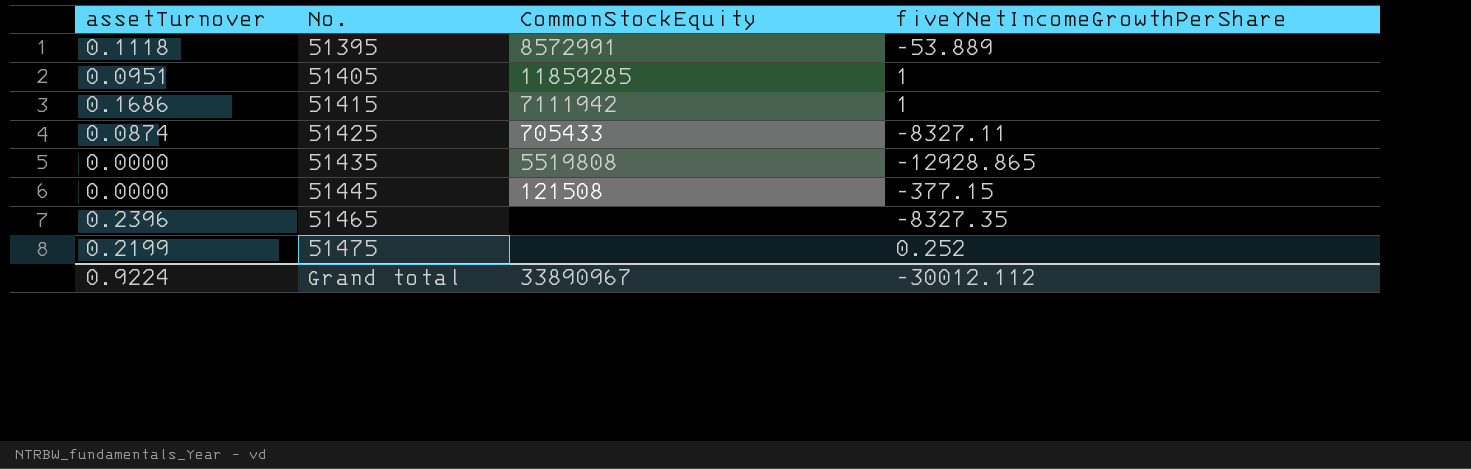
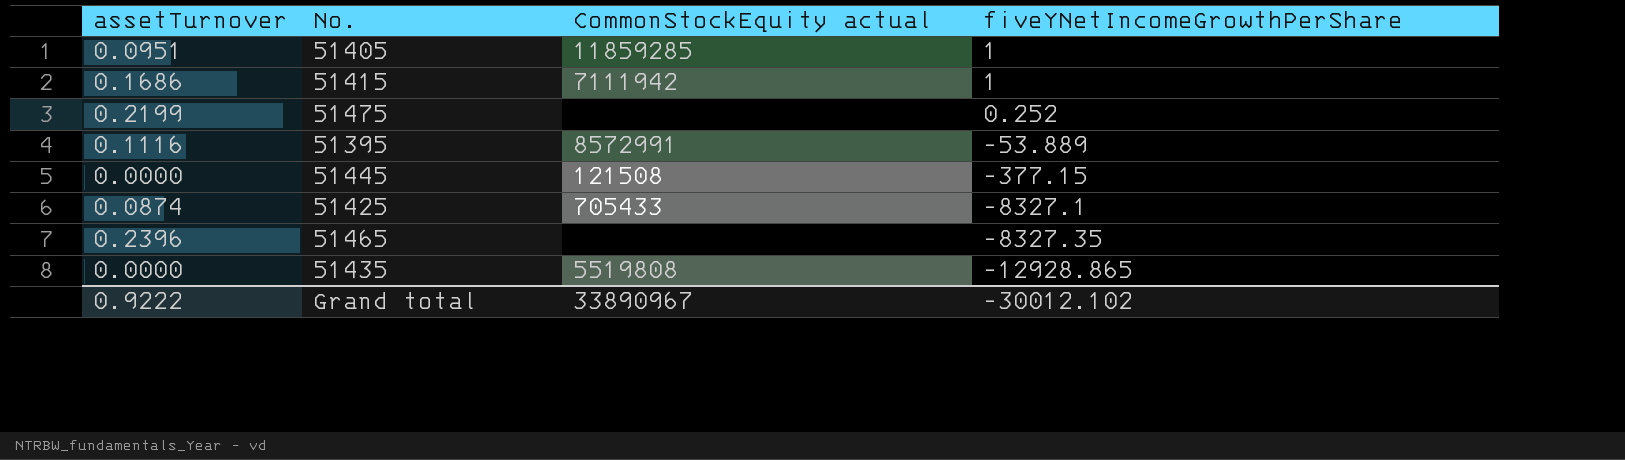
row order: No. ascending -> fiveYNetIncomeGrowthPerShare descending
column name: CommonStockEquity -> CommonStockEquity actual
51395 | assetTurnover: 0.1118 -> 0.1116
51425 | fiveYNetIncomeGrowthPerShare: -8327.11 -> -8327.1
Grand total | assetTurnover: 0.9224 -> 0.9222
Grand total | fiveYNetIncomeGrowthPerShare: -30012.112 -> -30012.102

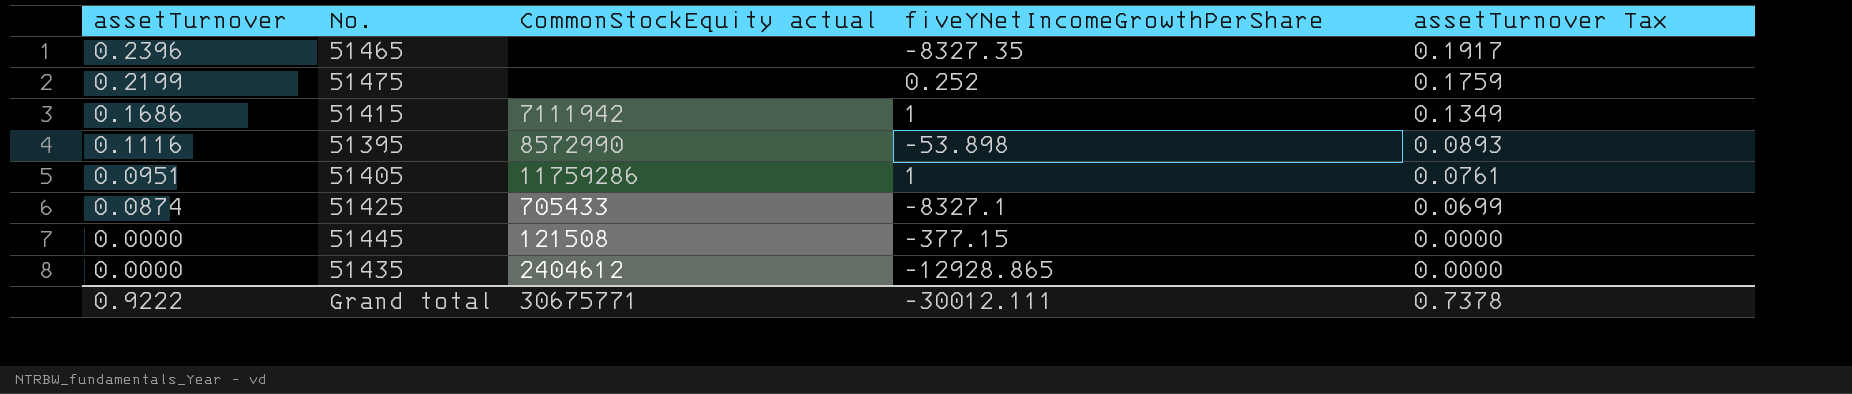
row order: fiveYNetIncomeGrowthPerShare descending -> assetTurnover descending
column assetTurnover Tax | formula: none -> [assetTurnover] * 0.8
51395 | CommonStockEquity actual: 8572991 -> 8572990
51395 | fiveYNetIncomeGrowthPerShare: -53.889 -> -53.898
51405 | CommonStockEquity actual: 11859285 -> 11759286
51435 | CommonStockEquity actual: 5519808 -> 2404612
Grand total | CommonStockEquity actual: 33890967 -> 30675771
Grand total | fiveYNetIncomeGrowthPerShare: -30012.102 -> -30012.111

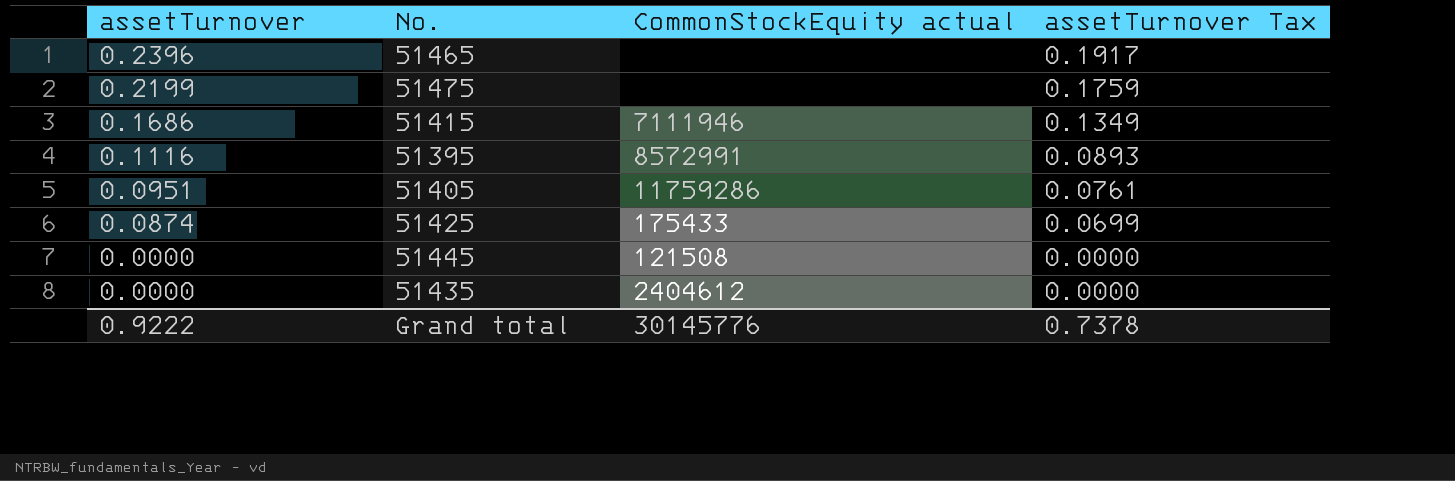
column fiveYNetIncomeGrowthPerShare | position: 4 -> none
51415 | CommonStockEquity actual: 7111942 -> 7111946
51395 | CommonStockEquity actual: 8572990 -> 8572991
51425 | CommonStockEquity actual: 705433 -> 175433
Grand total | CommonStockEquity actual: 30675771 -> 30145776

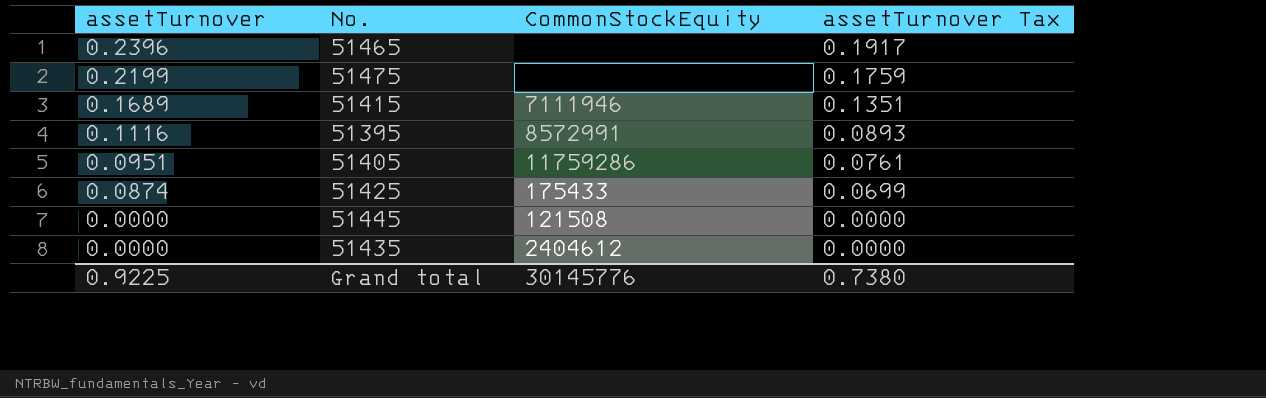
column name: CommonStockEquity actual -> CommonStockEquity
51415 | assetTurnover: 0.1686 -> 0.1689
51415 | assetTurnover Tax: 0.1349 -> 0.1351
Grand total | assetTurnover: 0.9222 -> 0.9225
Grand total | assetTurnover Tax: 0.7378 -> 0.7380

